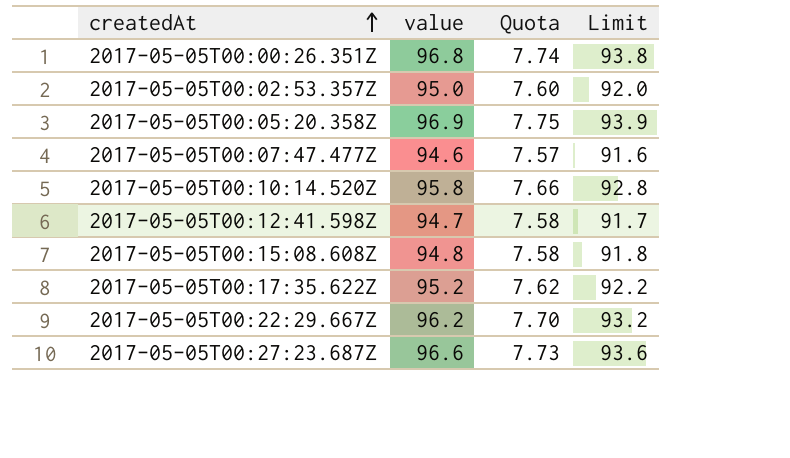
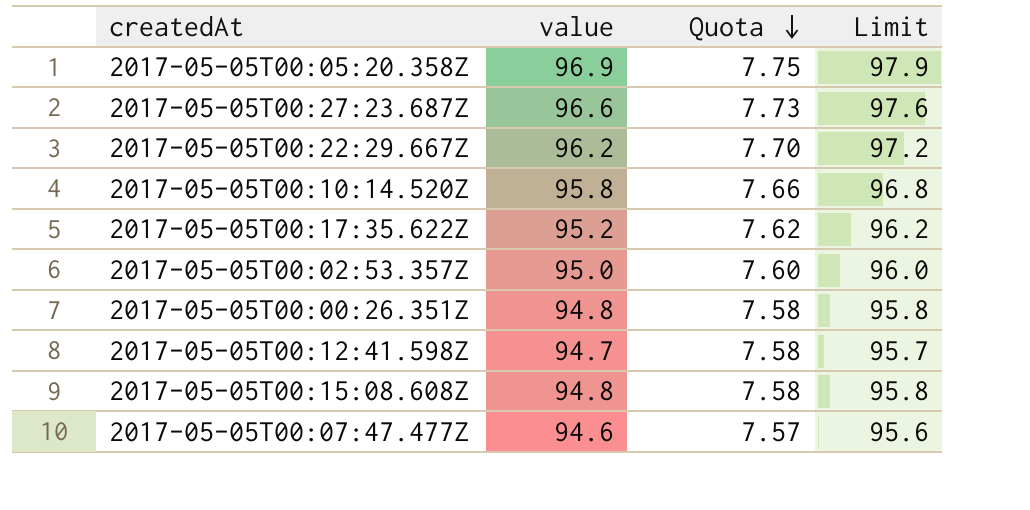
row order: createdAt ascending -> Quota descending
column Limit | formula: [value] - 3 -> [value] + 1
2017-05-05T00:00:26.351Z | value: 96.8 -> 94.8
2017-05-05T00:00:26.351Z | Quota: 7.74 -> 7.58

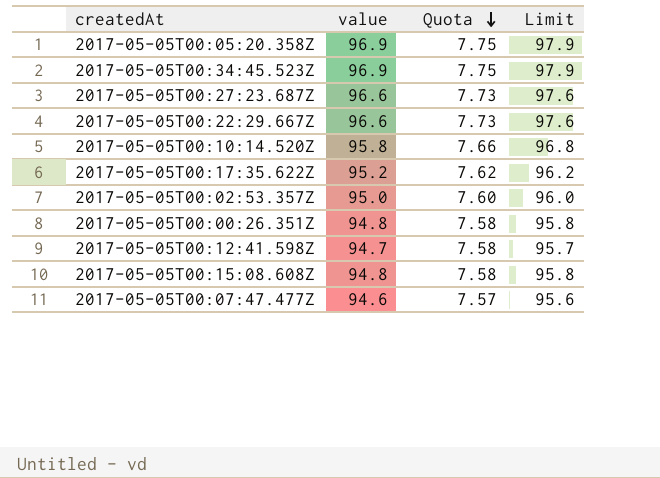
row 2017-05-05T00:34:45.523Z: none -> 96.9 | 7.75 | 97.9
2017-05-05T00:22:29.667Z | value: 96.2 -> 96.6
2017-05-05T00:22:29.667Z | Quota: 7.70 -> 7.73
2017-05-05T00:22:29.667Z | Limit: 97.2 -> 97.6

